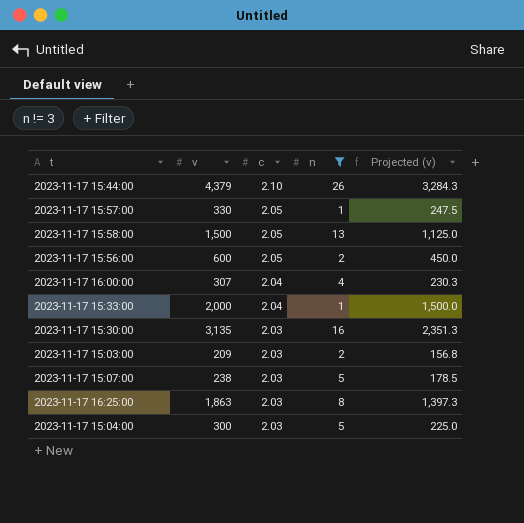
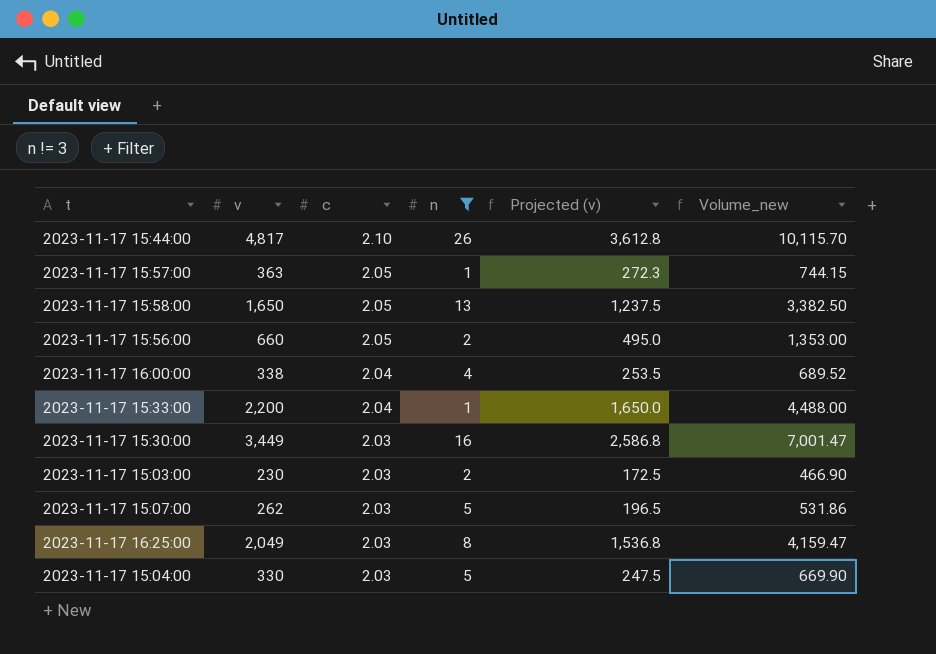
column Volume_new | formula: none -> [v] * [c]
2023-11-17 15:44:00 | v: 4,379 -> 4,817
2023-11-17 15:44:00 | Projected (v): 3,284.3 -> 3,612.8
2023-11-17 15:57:00 | v: 330 -> 363
2023-11-17 15:57:00 | Projected (v): 247.5 -> 272.3
2023-11-17 15:58:00 | v: 1,500 -> 1,650
2023-11-17 15:58:00 | Projected (v): 1,125.0 -> 1,237.5
2023-11-17 15:56:00 | v: 600 -> 660
2023-11-17 15:56:00 | Projected (v): 450.0 -> 495.0
2023-11-17 16:00:00 | v: 307 -> 338
2023-11-17 16:00:00 | Projected (v): 230.3 -> 253.5
2023-11-17 15:33:00 | v: 2,000 -> 2,200
2023-11-17 15:33:00 | Projected (v): 1,500.0 -> 1,650.0
2023-11-17 15:30:00 | v: 3,135 -> 3,449
2023-11-17 15:30:00 | Projected (v): 2,351.3 -> 2,586.8
2023-11-17 15:03:00 | v: 209 -> 230
2023-11-17 15:03:00 | Projected (v): 156.8 -> 172.5
2023-11-17 15:07:00 | v: 238 -> 262
2023-11-17 15:07:00 | Projected (v): 178.5 -> 196.5
2023-11-17 16:25:00 | v: 1,863 -> 2,049
2023-11-17 16:25:00 | Projected (v): 1,397.3 -> 1,536.8
2023-11-17 15:04:00 | v: 300 -> 330
2023-11-17 15:04:00 | Projected (v): 225.0 -> 247.5

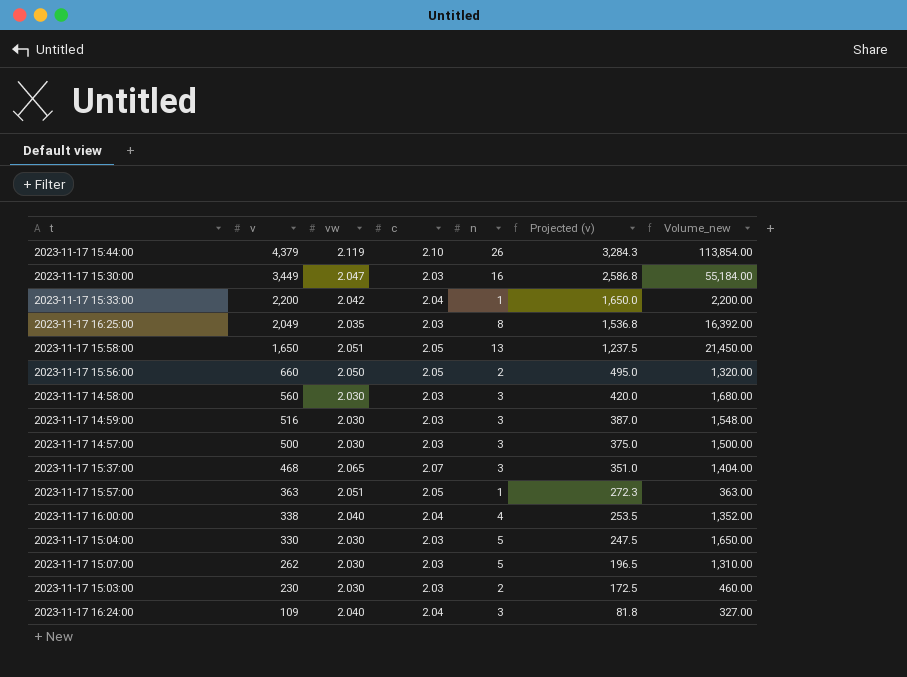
filter: n != 3 -> none
row order: c descending -> v descending
column vw | position: none -> 3
column Volume_new | formula: [v] * [c] -> [v] * [n]
2023-11-17 15:44:00 | v: 4,817 -> 4,379
2023-11-17 15:44:00 | Projected (v): 3,612.8 -> 3,284.3

